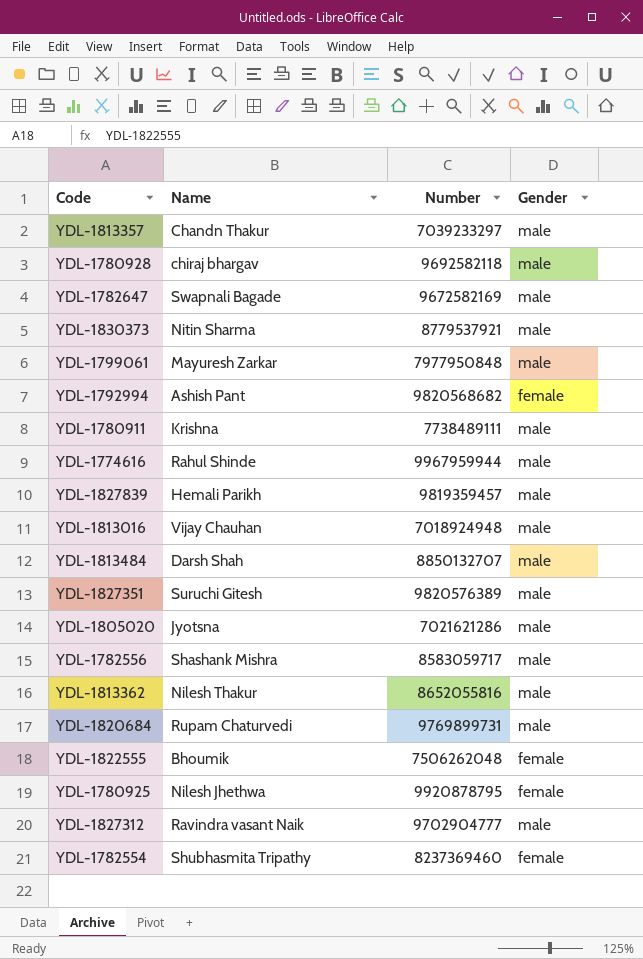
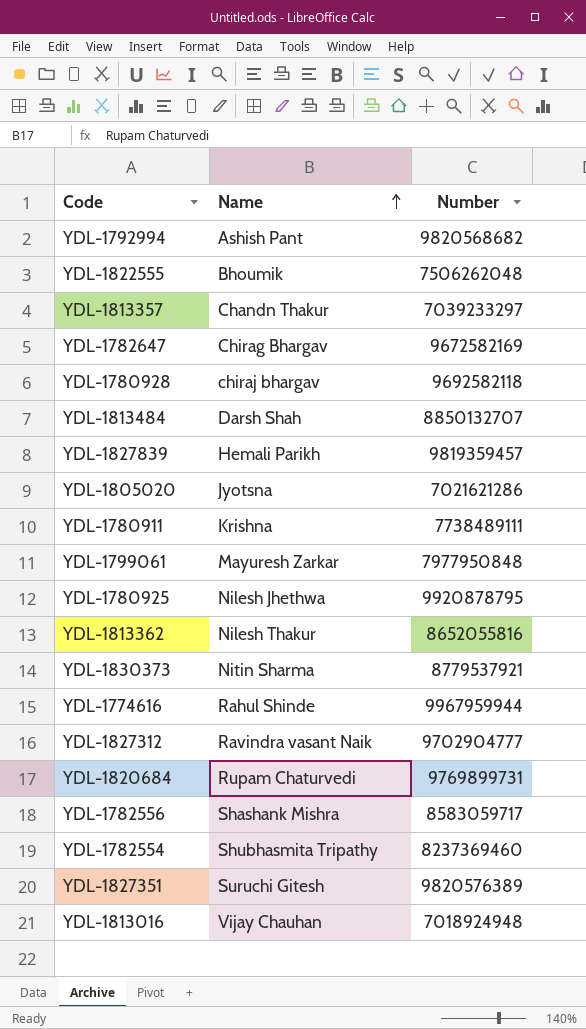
row order: none -> Name ascending
column Gender | position: 4 -> none
YDL-1782647 | Name: Swapnali Bagade -> Chirag Bhargav

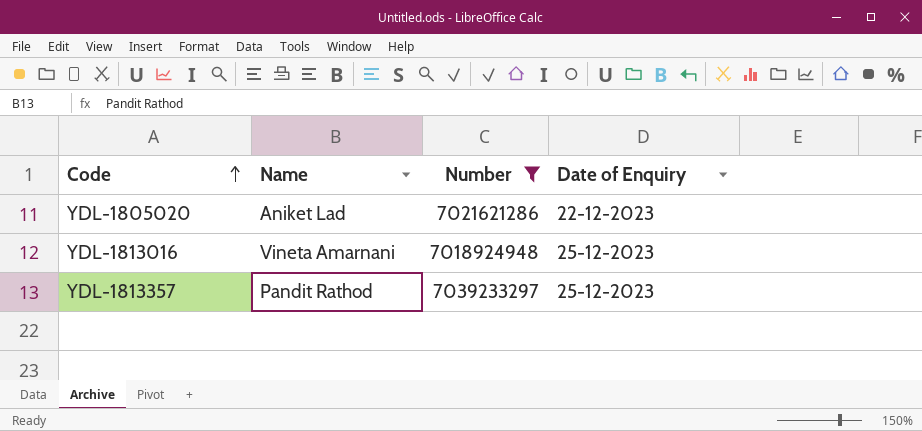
filter: none -> Number <= 7039233297
row order: Name ascending -> Code ascending
column Date of Enquiry | position: none -> 4
YDL-1805020 | Name: Jyotsna -> Aniket Lad
YDL-1813016 | Name: Vijay Chauhan -> Vineta Amarnani
YDL-1813357 | Name: Chandn Thakur -> Pandit Rathod

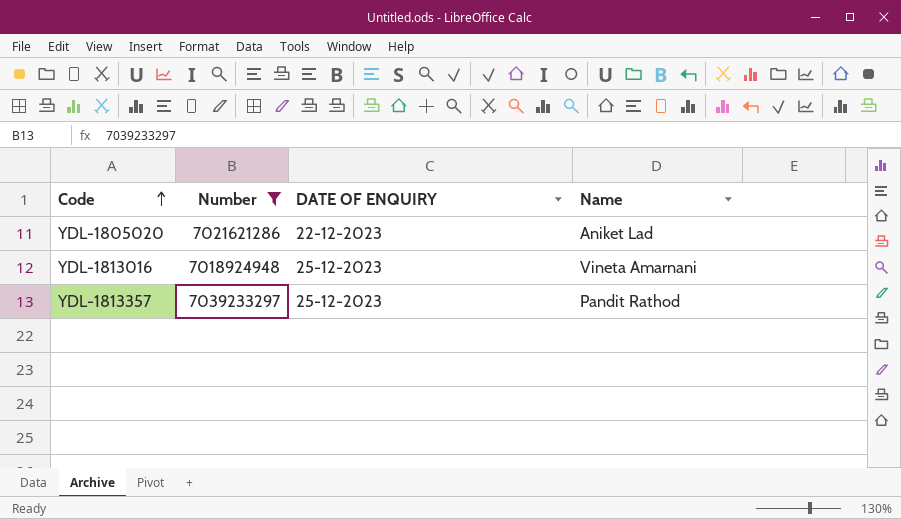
column name: Date of Enquiry -> DATE OF ENQUIRY
column Name | position: 2 -> 4

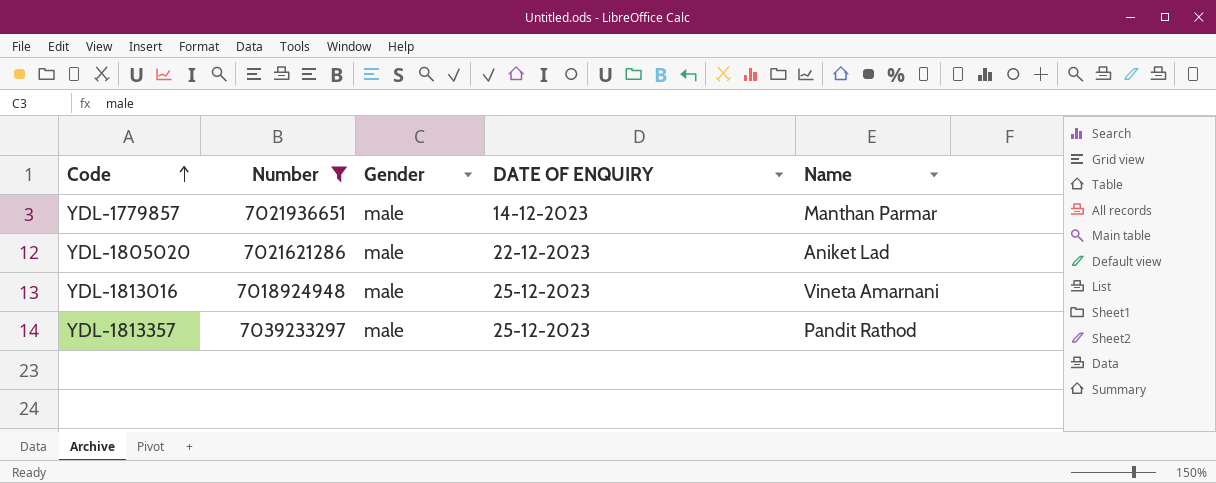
column Gender | position: none -> 3
row YDL-1779857: none -> 7021936651 | male | 14-12-2023 | Manthan Parmar

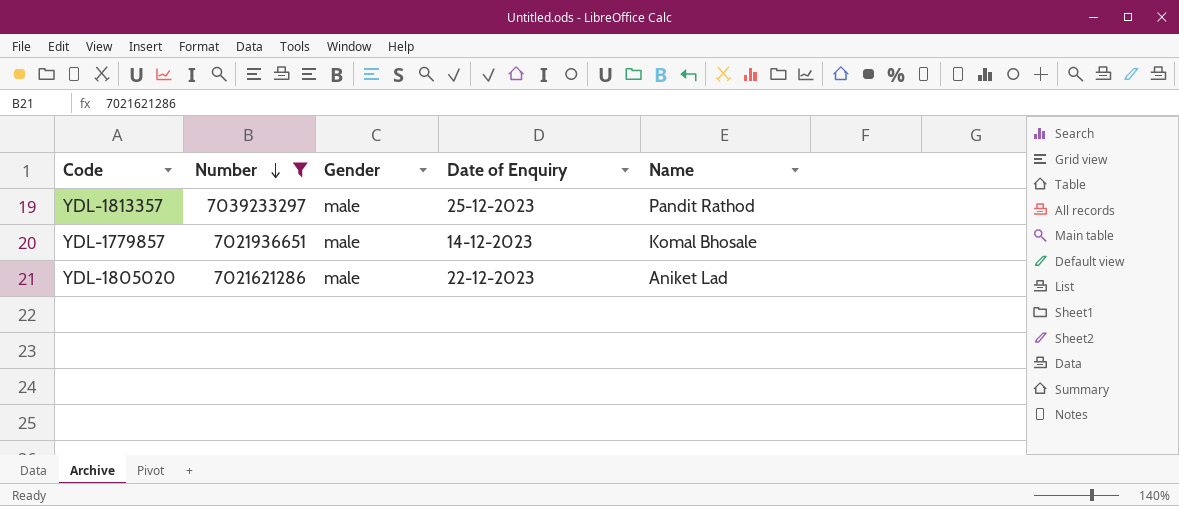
row order: Code ascending -> Number descending
column name: DATE OF ENQUIRY -> Date of Enquiry
row YDL-1813016: 7018924948 | male | 25-12-2023 | Vineta Amarnani -> none
YDL-1779857 | Name: Manthan Parmar -> Komal Bhosale

